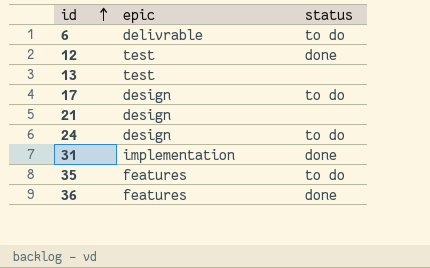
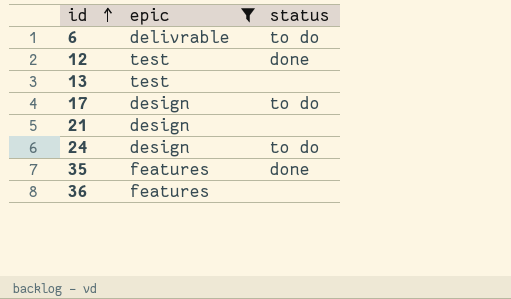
filter: none -> epic != implementation
35 | status: to do -> done
36 | status: done -> none

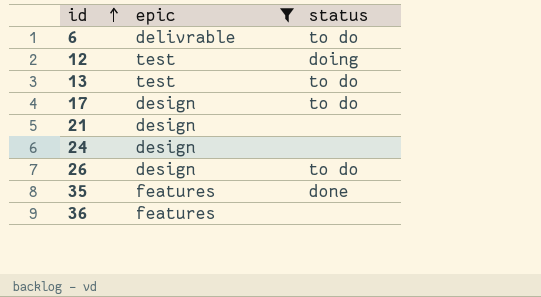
12 | status: done -> doing
13 | status: none -> to do
24 | status: to do -> none
row 26: none -> design | to do

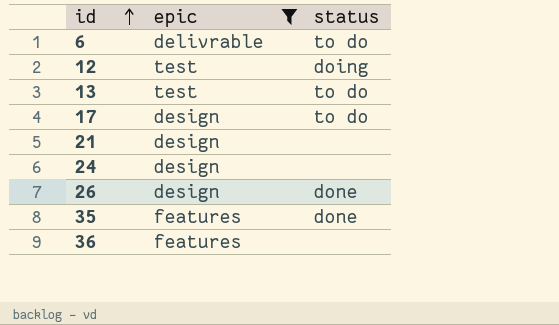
26 | status: to do -> done

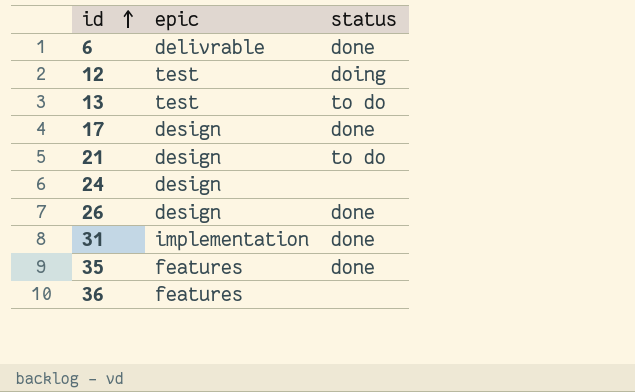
filter: epic != implementation -> none
6 | status: to do -> done
17 | status: to do -> done
21 | status: none -> to do

